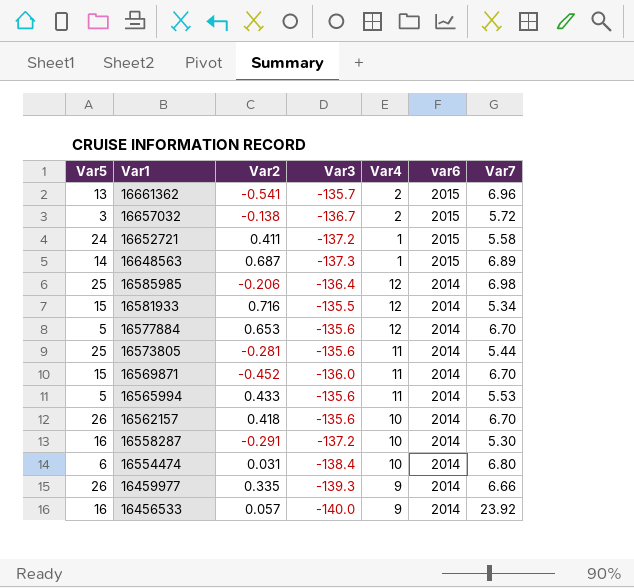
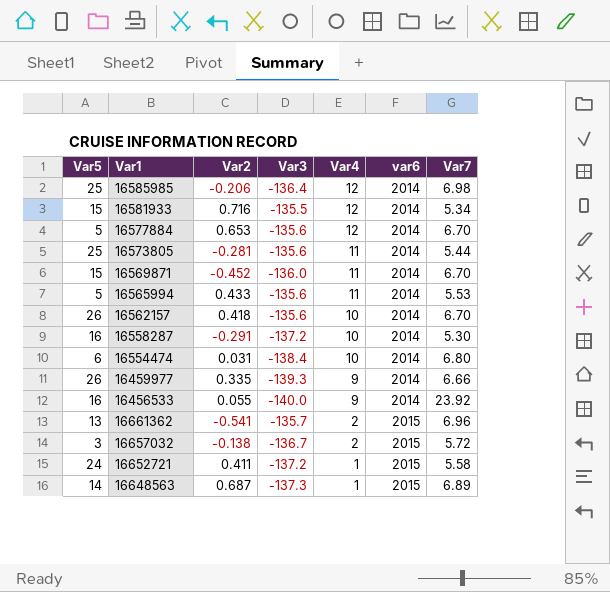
row order: Var1 descending -> Var4 descending
16456533 | Var2: 0.057 -> 0.055

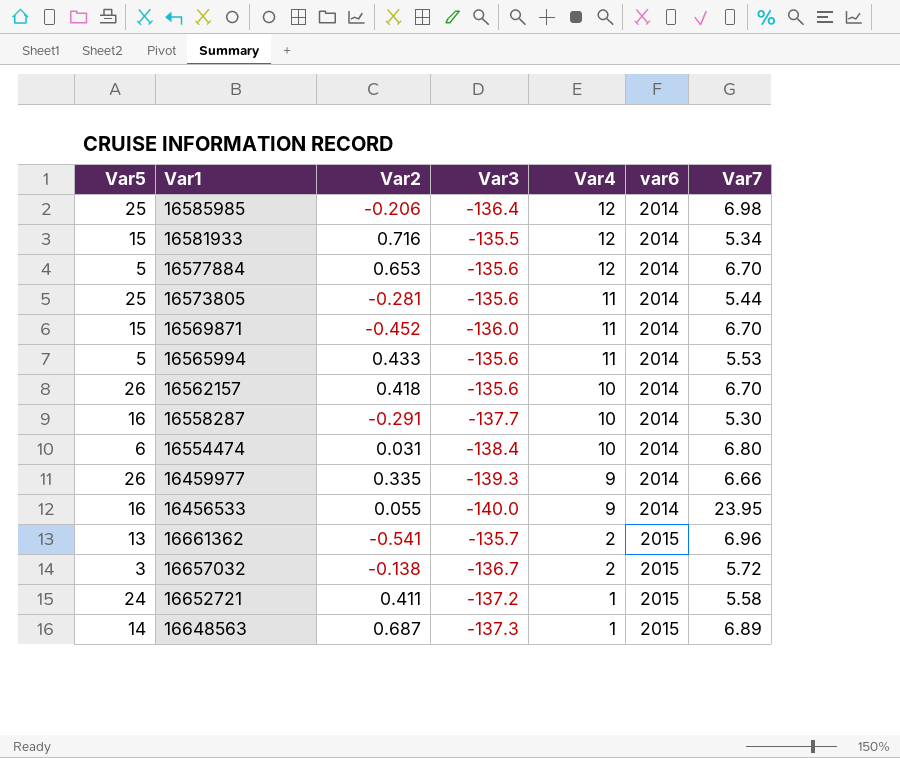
16558287 | Var3: -137.2 -> -137.7
16456533 | Var7: 23.92 -> 23.95

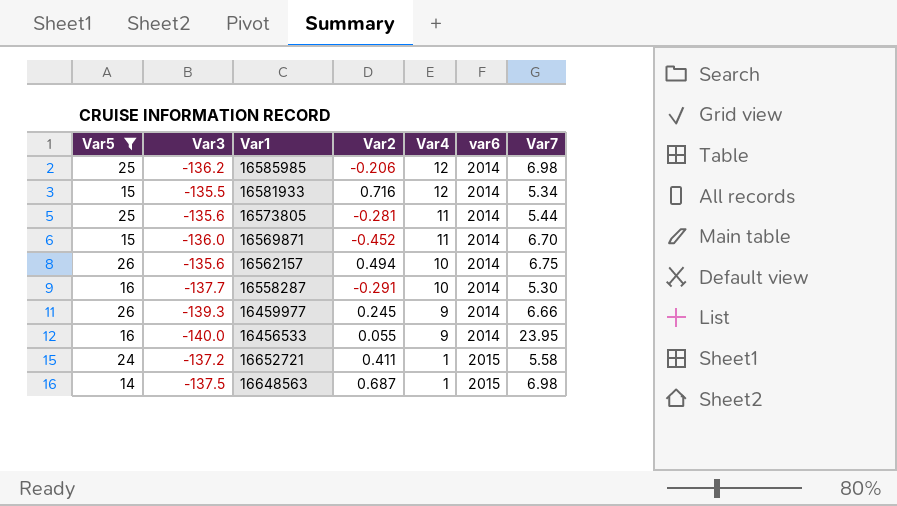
filter: none -> Var5 >= 14
column Var3 | position: 4 -> 2
16585985 | Var3: -136.4 -> -136.2
16562157 | Var2: 0.418 -> 0.494
16562157 | Var7: 6.70 -> 6.75
16459977 | Var2: 0.335 -> 0.245
16648563 | Var3: -137.3 -> -137.5
16648563 | Var7: 6.89 -> 6.98

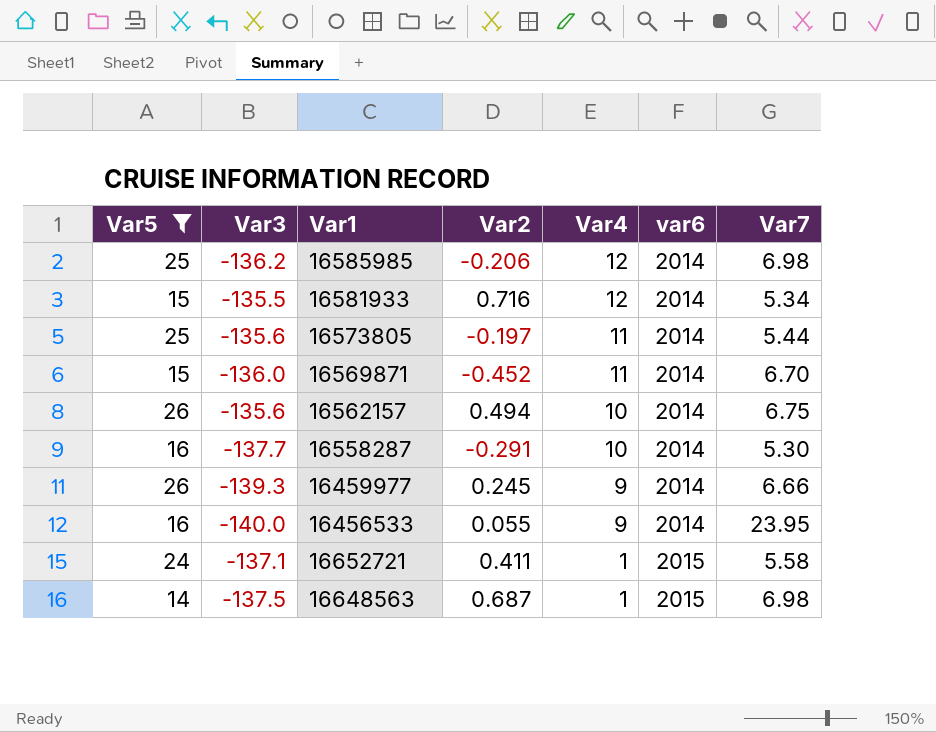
16573805 | Var2: -0.281 -> -0.197
16652721 | Var3: -137.2 -> -137.1

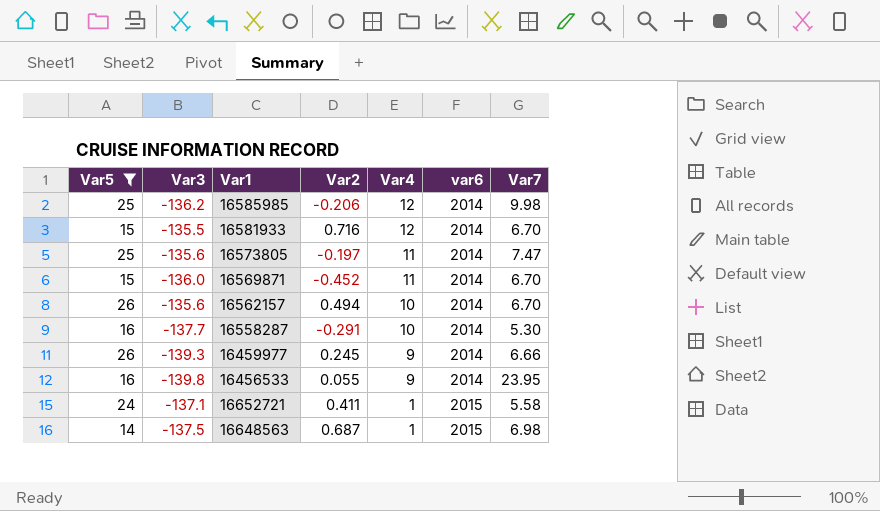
16585985 | Var7: 6.98 -> 9.98
16581933 | Var7: 5.34 -> 6.70
16573805 | Var7: 5.44 -> 7.47
16562157 | Var7: 6.75 -> 6.70
16456533 | Var3: -140.0 -> -139.8

